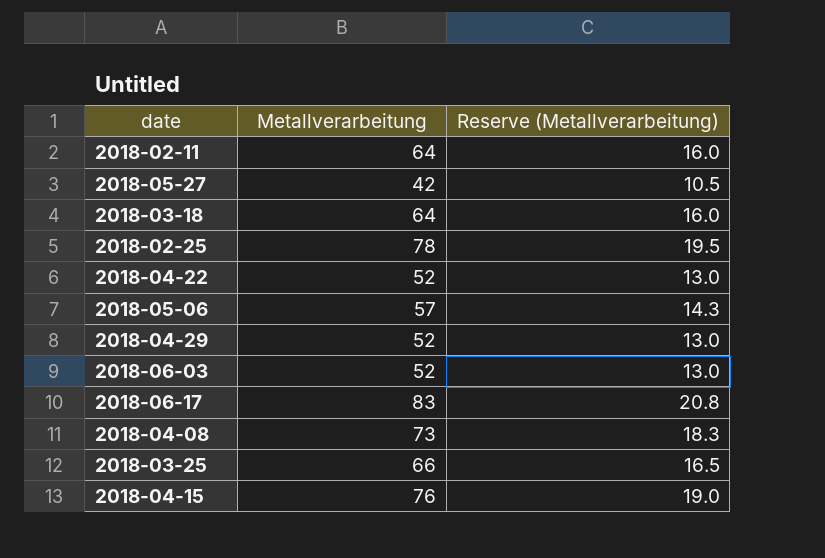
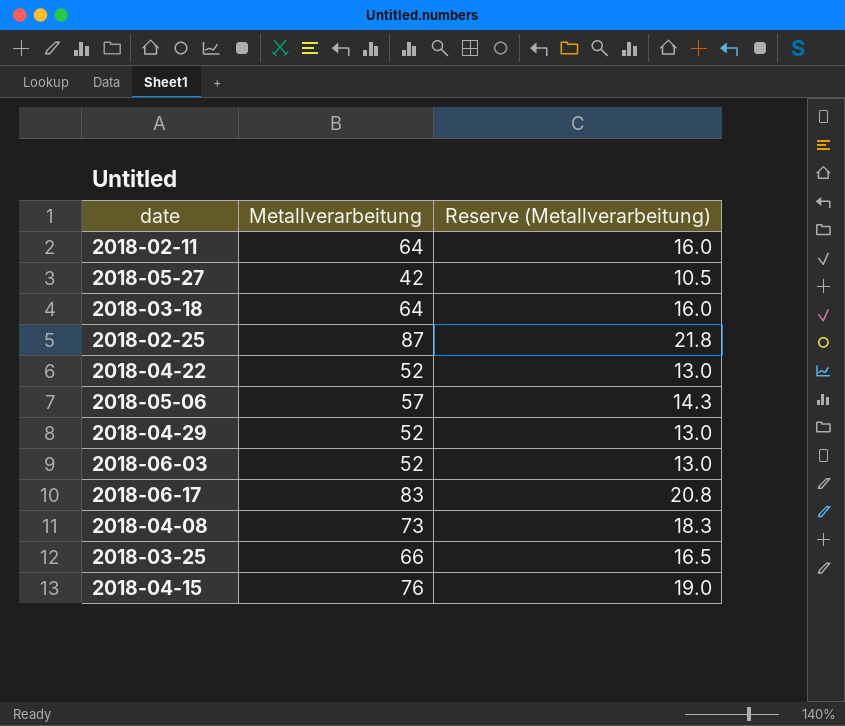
2018-02-25 | Metallverarbeitung: 78 -> 87
2018-02-25 | Reserve (Metallverarbeitung): 19.5 -> 21.8

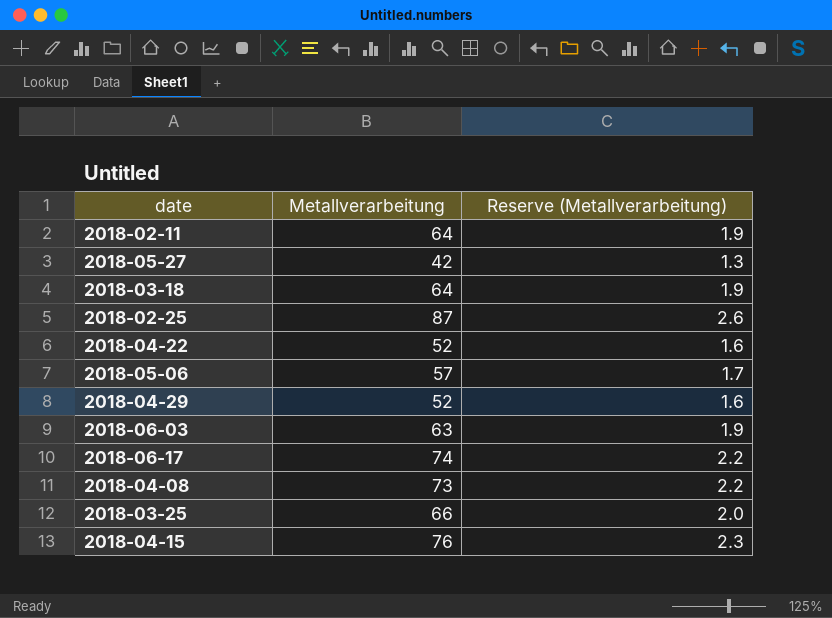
column Reserve (Metallverarbeitung) | formula: [Metallverarbeitung] * 0.25 -> [Metallverarbeitung] * 0.03
2018-06-03 | Metallverarbeitung: 52 -> 63
2018-06-17 | Metallverarbeitung: 83 -> 74

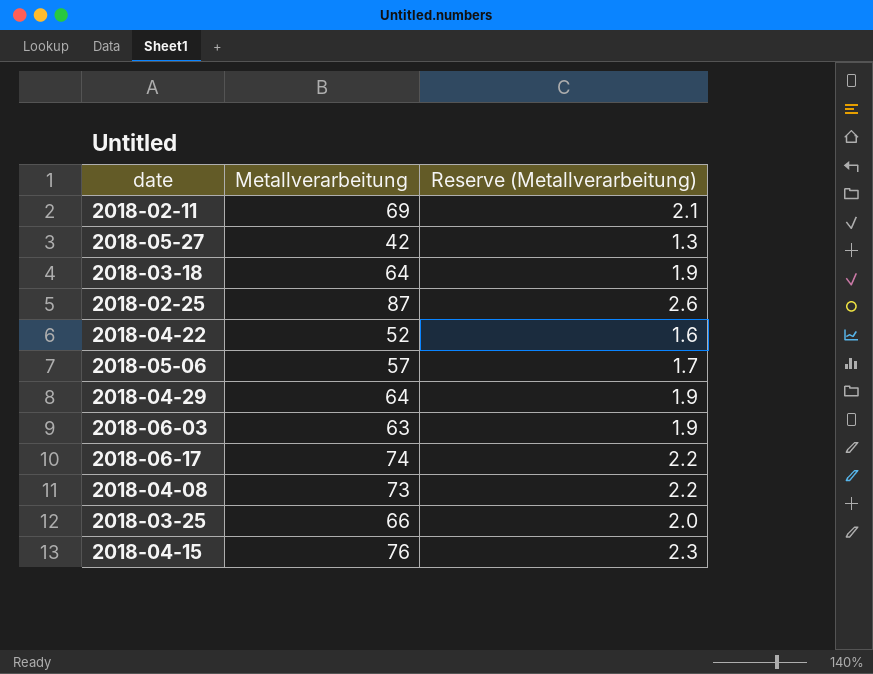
2018-02-11 | Metallverarbeitung: 64 -> 69
2018-02-11 | Reserve (Metallverarbeitung): 1.9 -> 2.1
2018-04-29 | Metallverarbeitung: 52 -> 64
2018-04-29 | Reserve (Metallverarbeitung): 1.6 -> 1.9

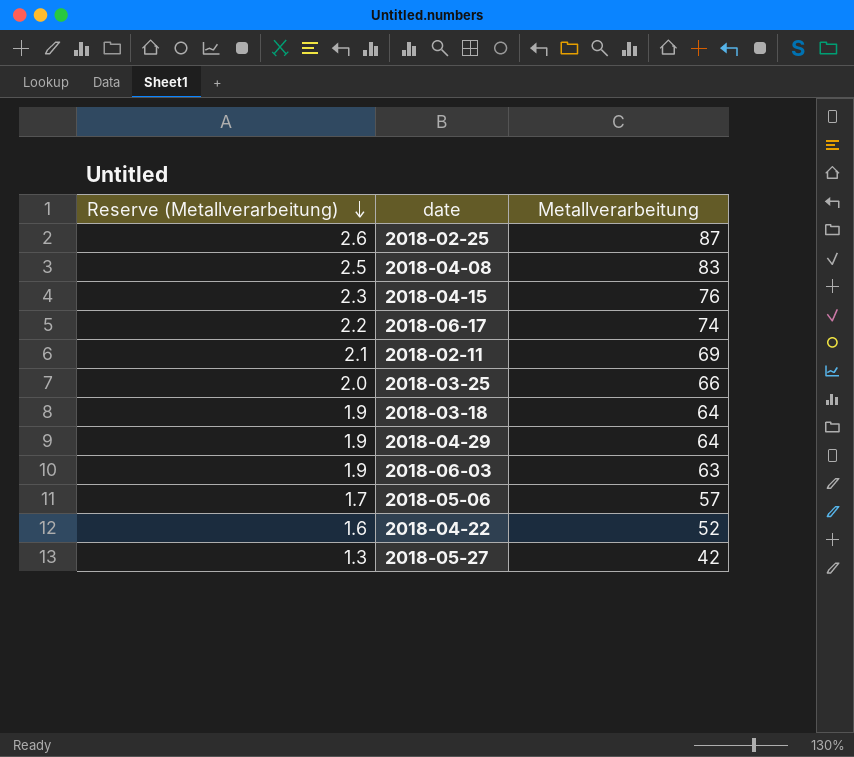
row order: none -> Reserve (Metallverarbeitung) descending
column Reserve (Metallverarbeitung) | position: 3 -> 1
2018-04-08 | Reserve (Metallverarbeitung): 2.2 -> 2.5
2018-04-08 | Metallverarbeitung: 73 -> 83

